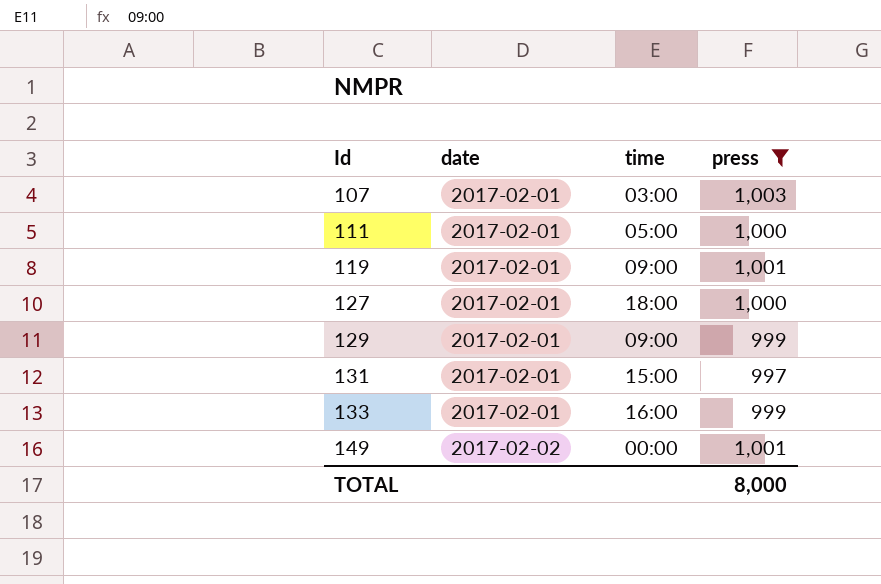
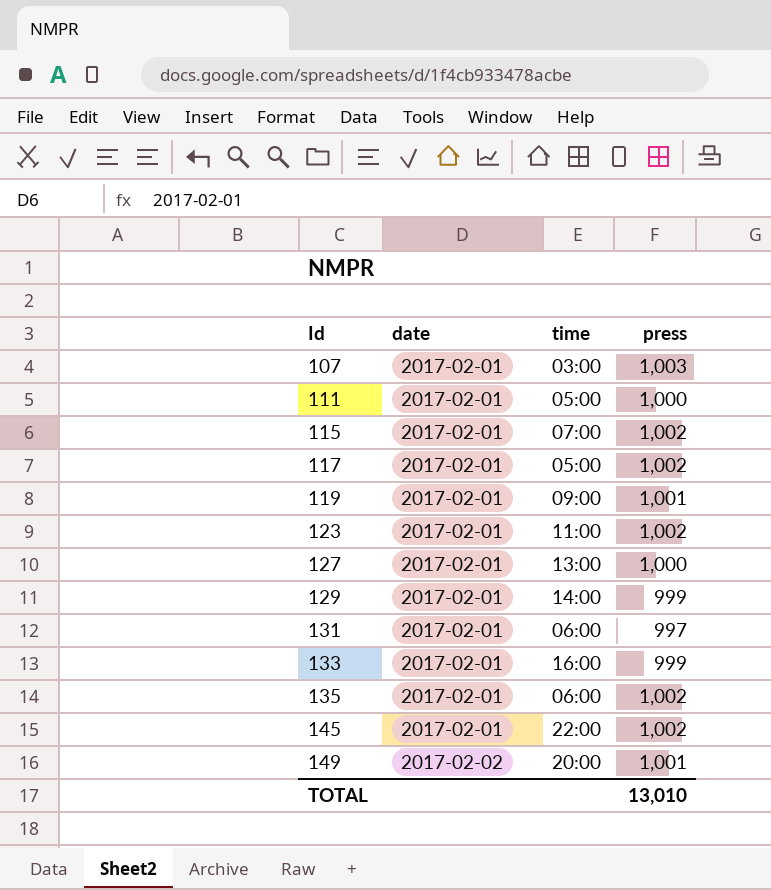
filter: press != 1,002 -> none
127 | time: 18:00 -> 13:00
129 | time: 09:00 -> 14:00
131 | time: 15:00 -> 06:00
149 | time: 00:00 -> 20:00
TOTAL | press: 8,000 -> 13,010

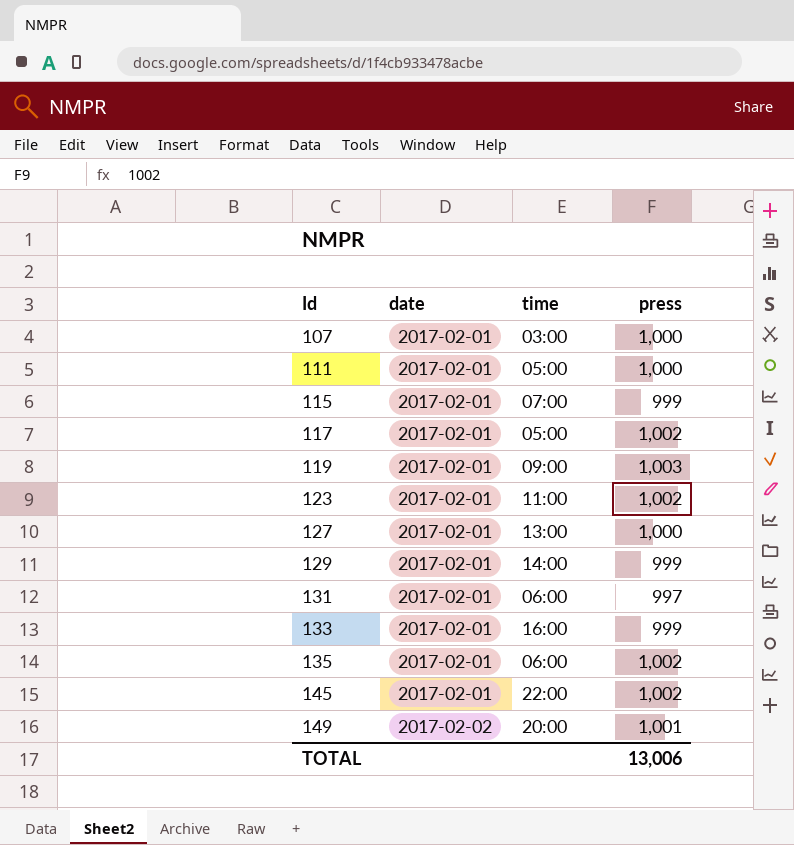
107 | press: 1,003 -> 1,000
115 | press: 1,002 -> 999
119 | press: 1,001 -> 1,003
TOTAL | press: 13,010 -> 13,006

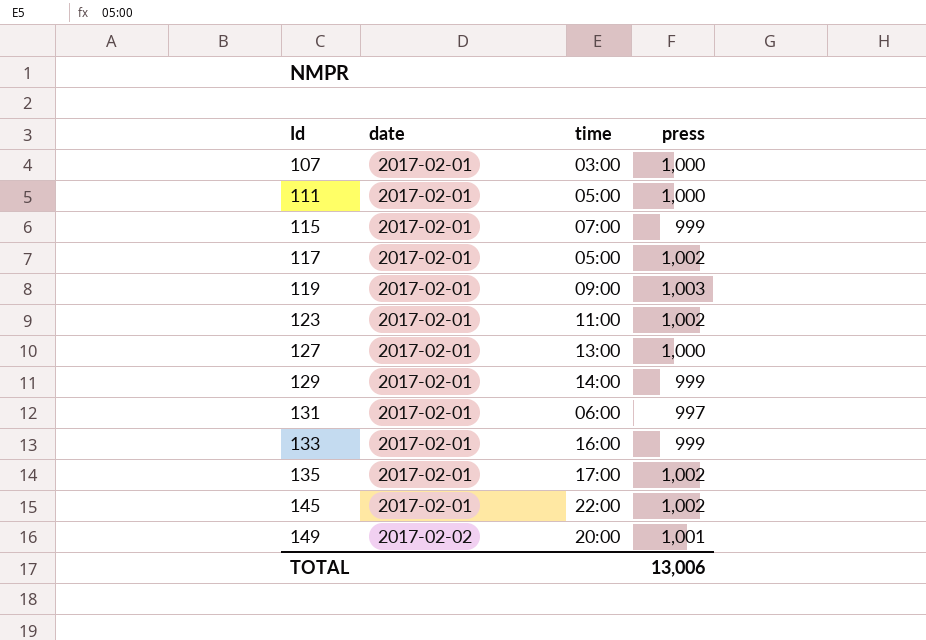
135 | time: 06:00 -> 17:00

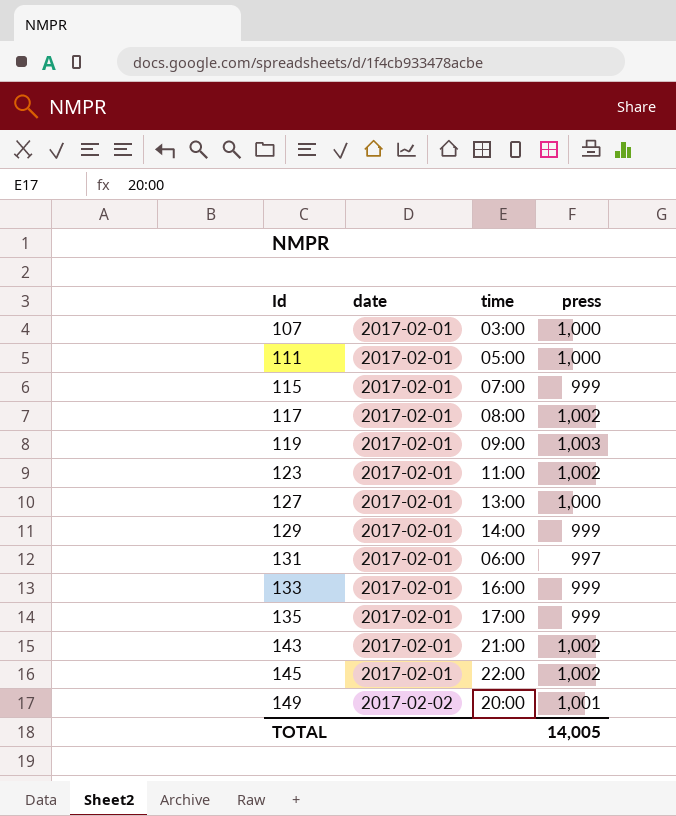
117 | time: 05:00 -> 08:00
135 | press: 1,002 -> 999
row 143: none -> 2017-02-01 | 21:00 | 1,002
TOTAL | press: 13,006 -> 14,005

